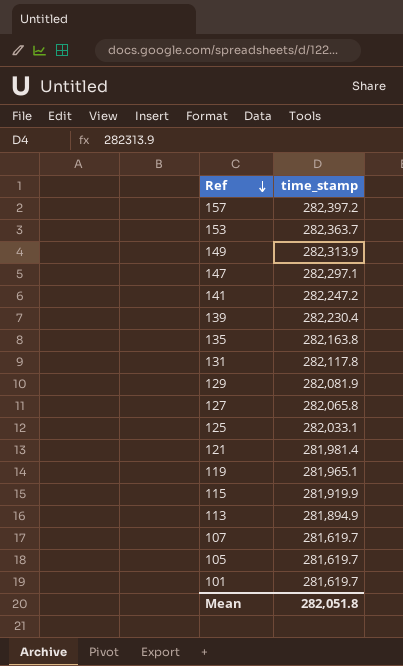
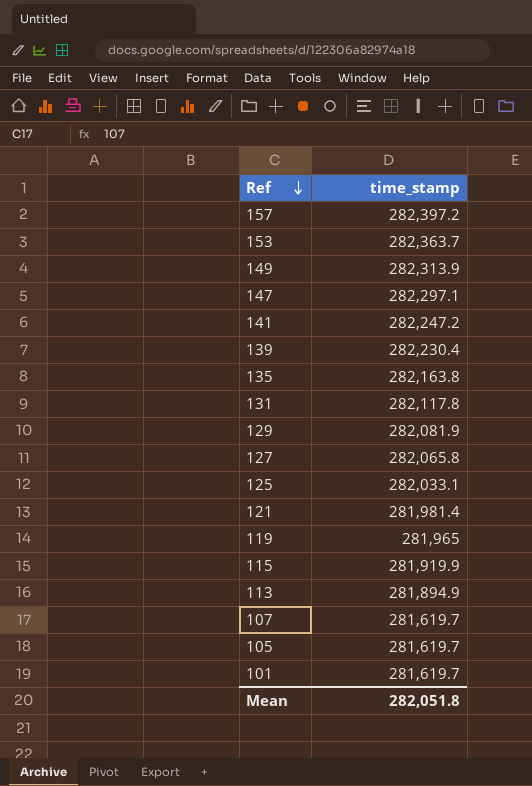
119 | time_stamp: 281,965.1 -> 281,965

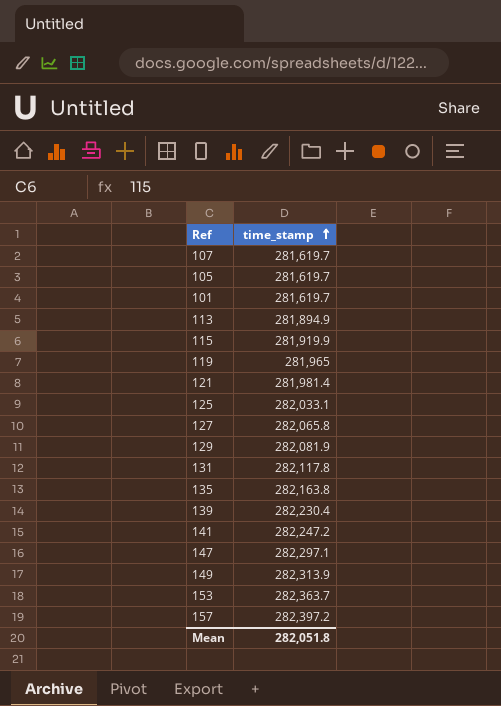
row order: Ref descending -> time_stamp ascending

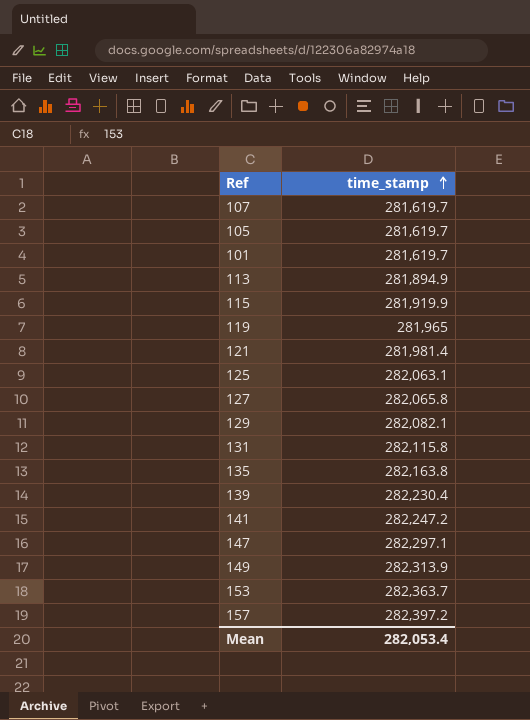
125 | time_stamp: 282,033.1 -> 282,063.1
129 | time_stamp: 282,081.9 -> 282,082.1
131 | time_stamp: 282,117.8 -> 282,115.8
Mean | time_stamp: 282,051.8 -> 282,053.4

